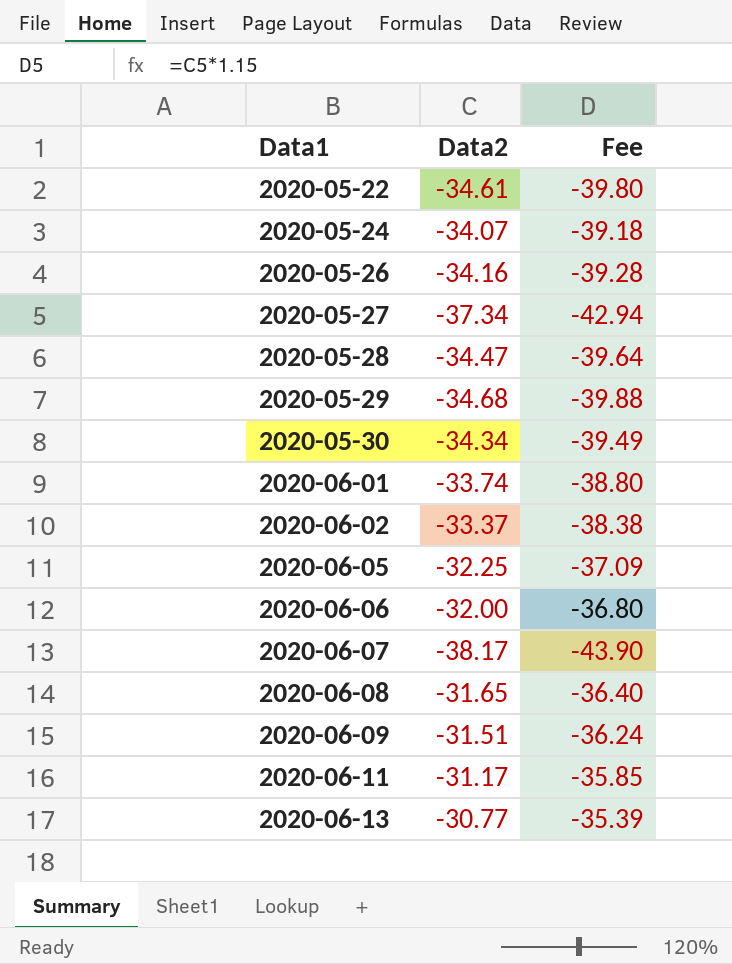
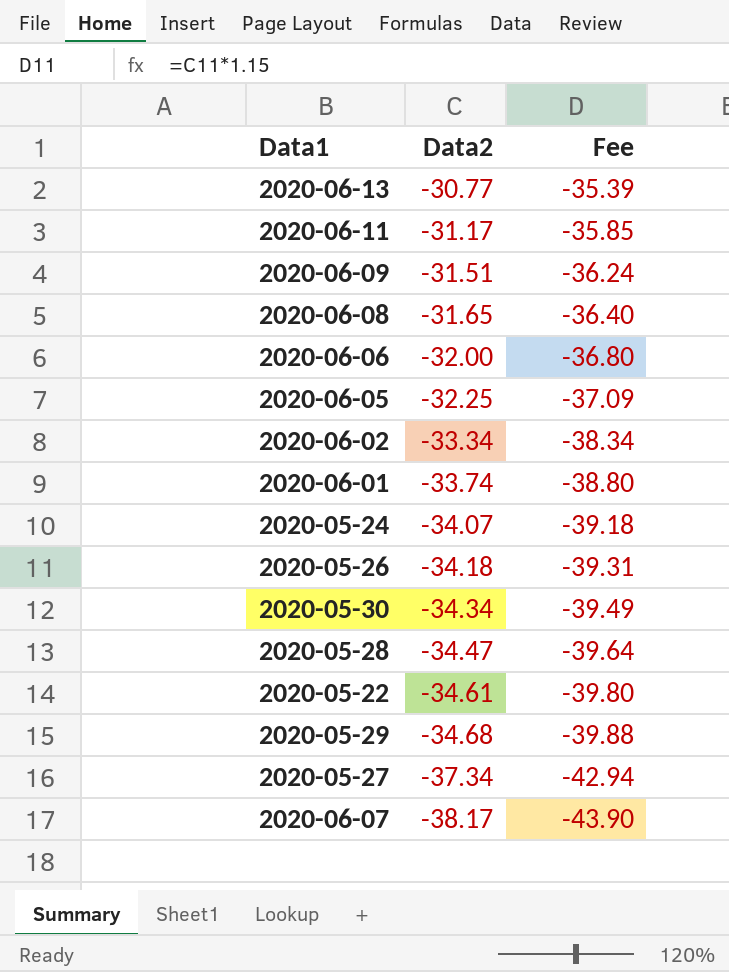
row order: Data1 ascending -> Data2 descending
2020-06-02 | Data2: -33.37 -> -33.34
2020-06-02 | Fee: -38.38 -> -38.34
2020-05-26 | Data2: -34.16 -> -34.18
2020-05-26 | Fee: -39.28 -> -39.31

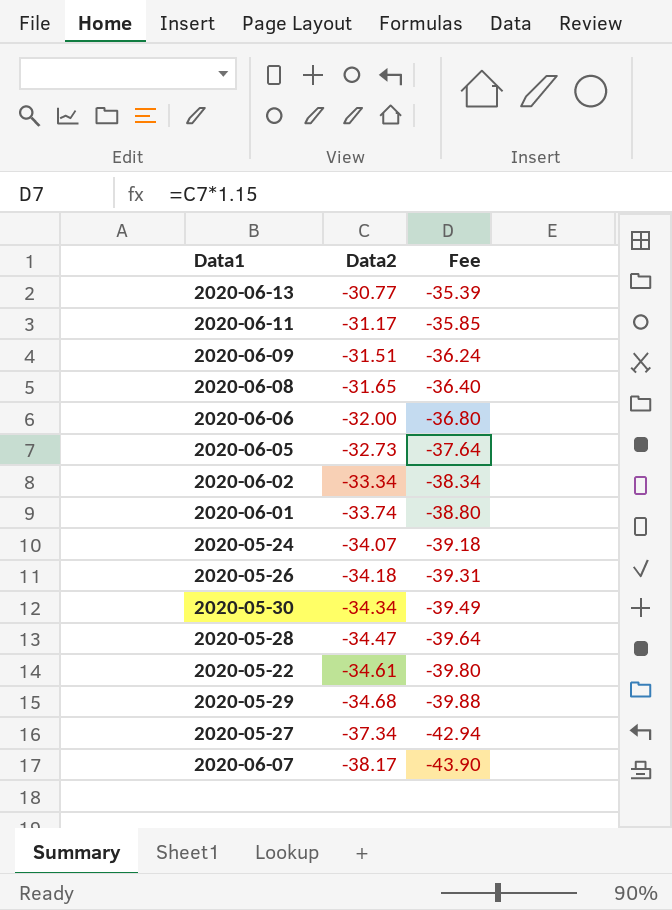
2020-06-05 | Data2: -32.25 -> -32.73
2020-06-05 | Fee: -37.09 -> -37.64

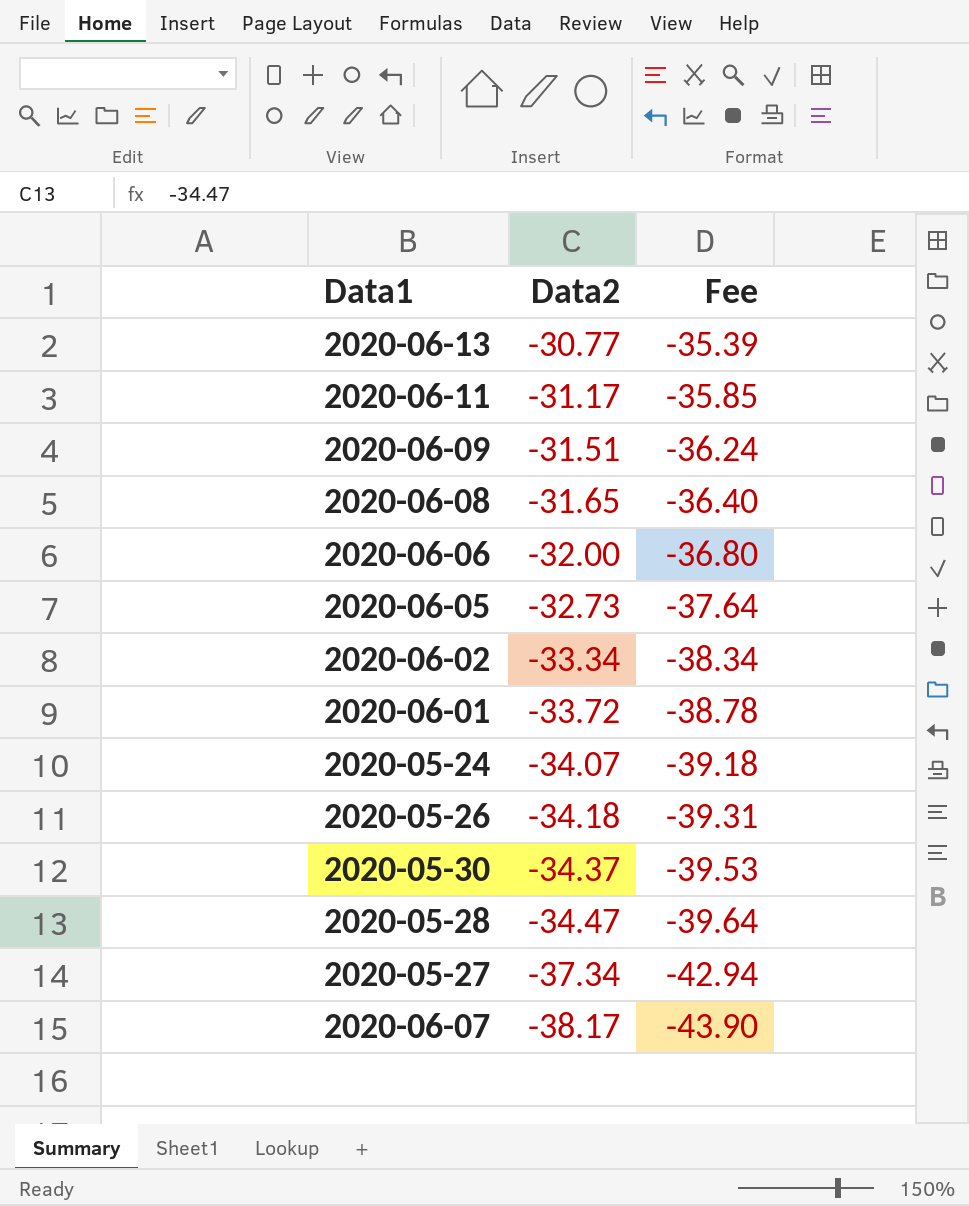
row 2020-05-22: -34.61 | -39.80 -> none
row 2020-05-29: -34.68 | -39.88 -> none
2020-06-01 | Data2: -33.74 -> -33.72
2020-06-01 | Fee: -38.80 -> -38.78
2020-05-30 | Data2: -34.34 -> -34.37
2020-05-30 | Fee: -39.49 -> -39.53

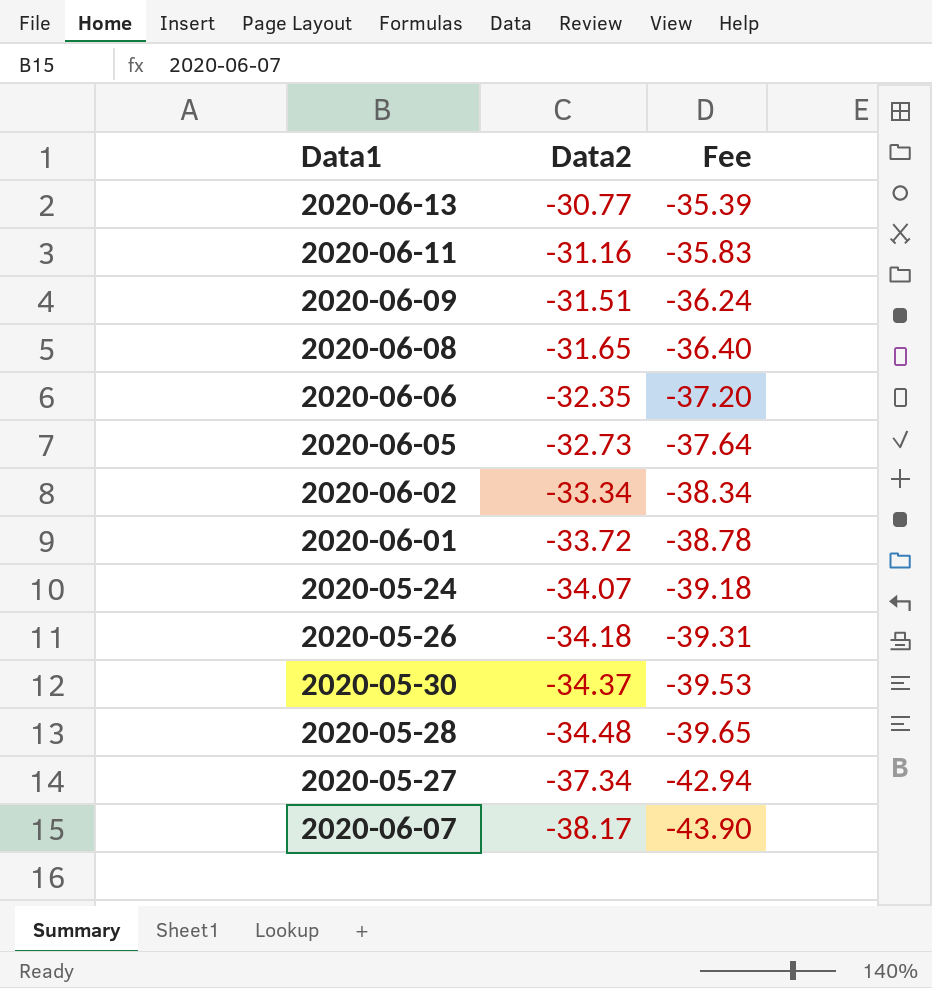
2020-06-11 | Data2: -31.17 -> -31.16
2020-06-11 | Fee: -35.85 -> -35.83
2020-06-06 | Data2: -32.00 -> -32.35
2020-06-06 | Fee: -36.80 -> -37.20
2020-05-28 | Data2: -34.47 -> -34.48
2020-05-28 | Fee: -39.64 -> -39.65

